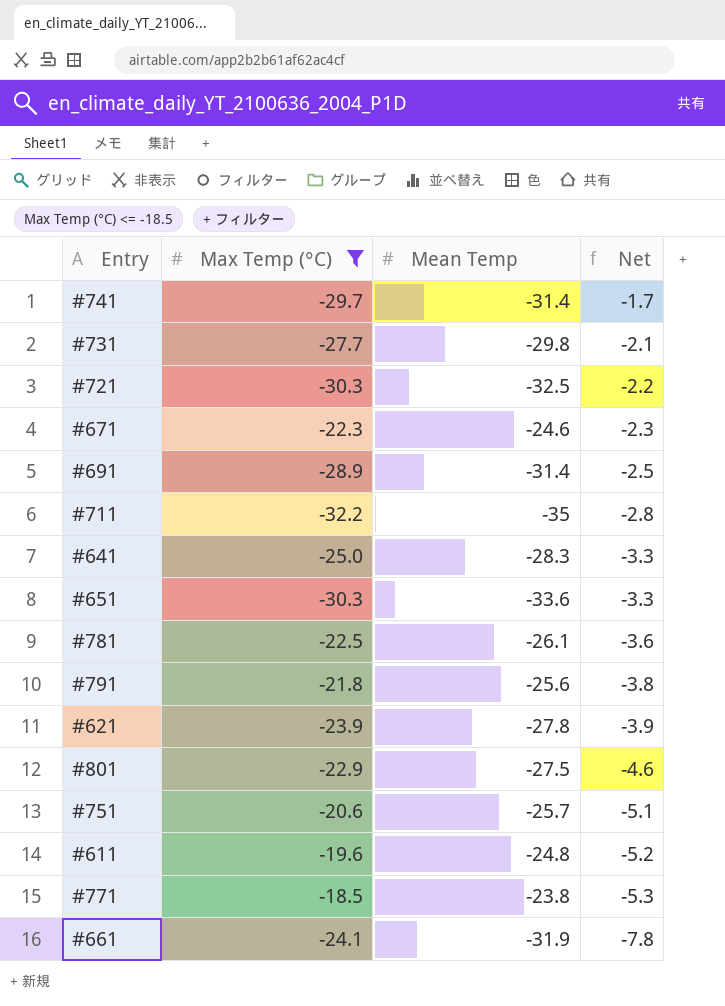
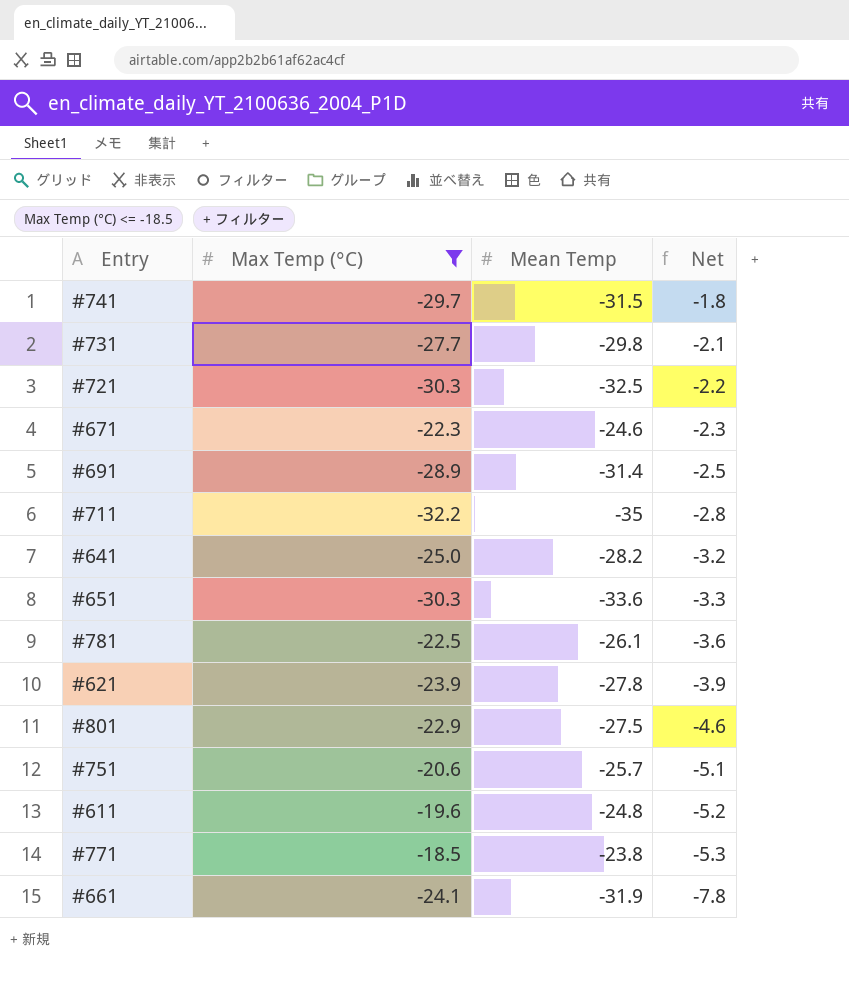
row #791: -21.8 | -25.6 | -3.8 -> none
#741 | Mean Temp: -31.4 -> -31.5
#741 | Net: -1.7 -> -1.8
#641 | Mean Temp: -28.3 -> -28.2
#641 | Net: -3.3 -> -3.2

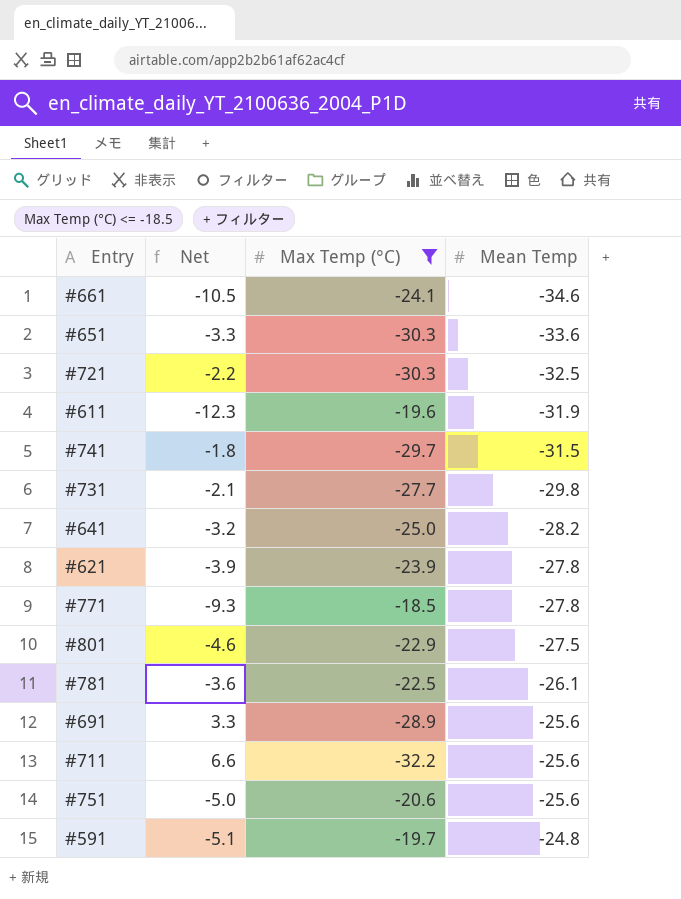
row order: Net descending -> Mean Temp ascending
column Net | position: 4 -> 2
row #671: -22.3 | -24.6 | -2.3 -> none
#661 | Net: -7.8 -> -10.5
#661 | Mean Temp: -31.9 -> -34.6
#611 | Net: -5.2 -> -12.3
#611 | Mean Temp: -24.8 -> -31.9
#771 | Net: -5.3 -> -9.3
#771 | Mean Temp: -23.8 -> -27.8
#691 | Net: -2.5 -> 3.3
#691 | Mean Temp: -31.4 -> -25.6
#711 | Net: -2.8 -> 6.6
#711 | Mean Temp: -35 -> -25.6
#751 | Net: -5.1 -> -5.0
#751 | Mean Temp: -25.7 -> -25.6
row #591: none -> -5.1 | -19.7 | -24.8

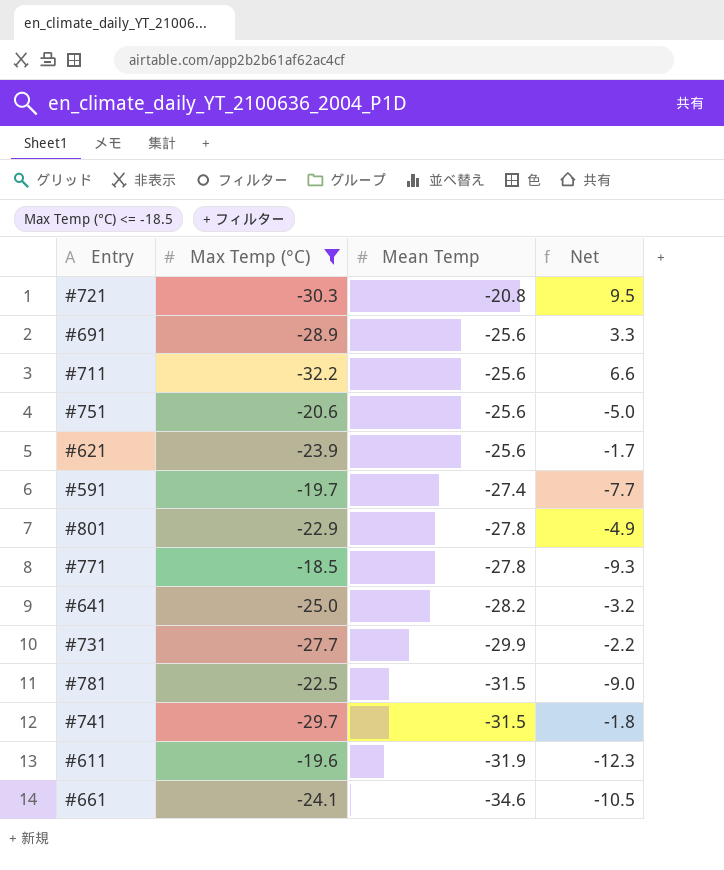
row order: Mean Temp ascending -> Mean Temp descending
column Net | position: 2 -> 4
row #651: -3.3 | -30.3 | -33.6 -> none
#721 | Mean Temp: -32.5 -> -20.8
#721 | Net: -2.2 -> 9.5
#621 | Mean Temp: -27.8 -> -25.6
#621 | Net: -3.9 -> -1.7
#591 | Mean Temp: -24.8 -> -27.4
#591 | Net: -5.1 -> -7.7
#801 | Mean Temp: -27.5 -> -27.8
#801 | Net: -4.6 -> -4.9
#731 | Mean Temp: -29.8 -> -29.9
#731 | Net: -2.1 -> -2.2
#781 | Mean Temp: -26.1 -> -31.5
#781 | Net: -3.6 -> -9.0

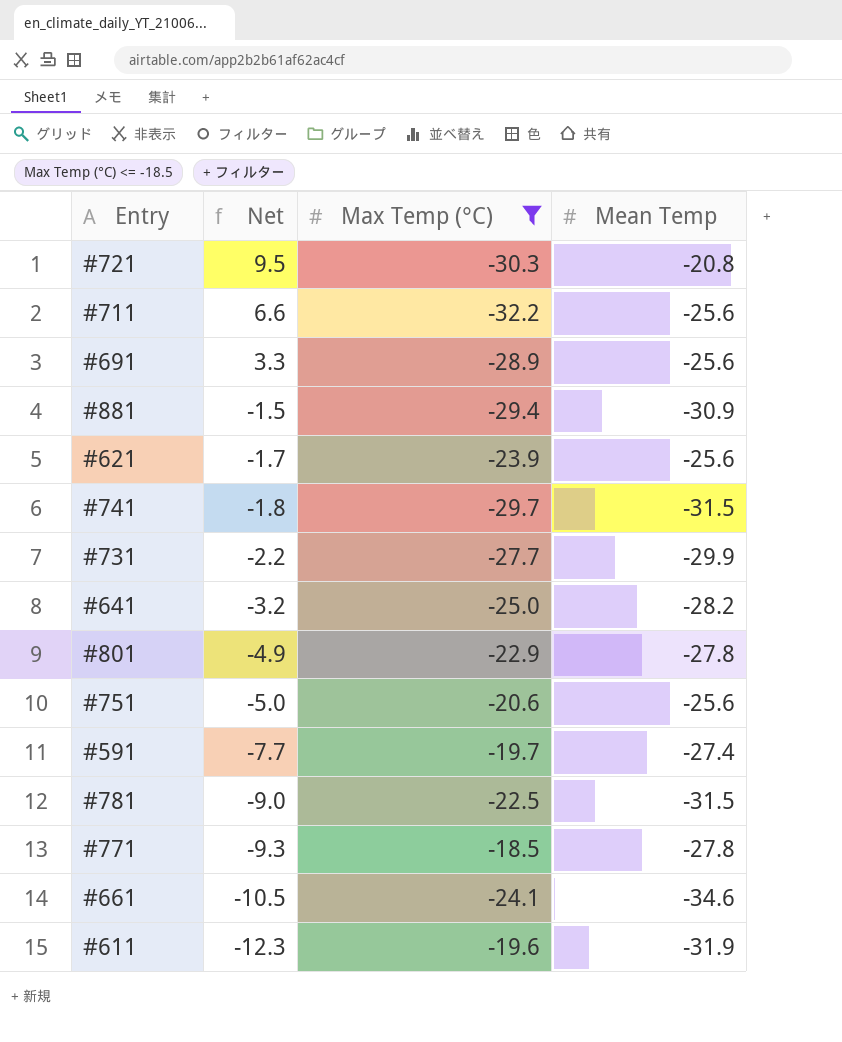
row order: Mean Temp descending -> Net descending
column Net | position: 4 -> 2
row #881: none -> -1.5 | -29.4 | -30.9

